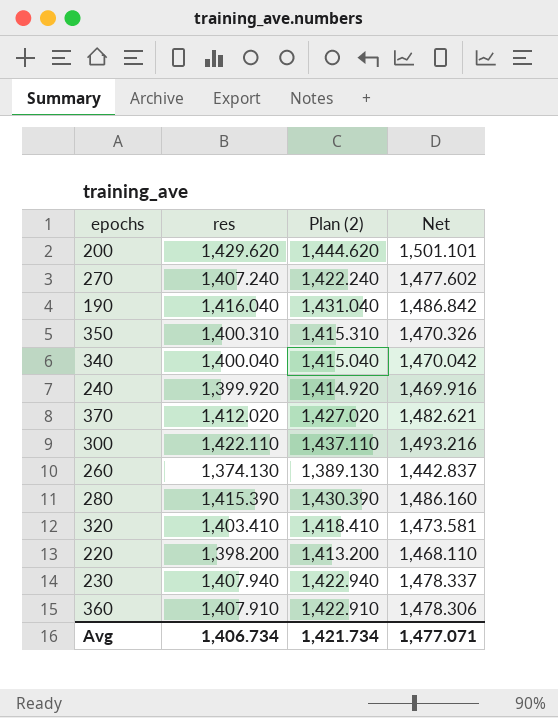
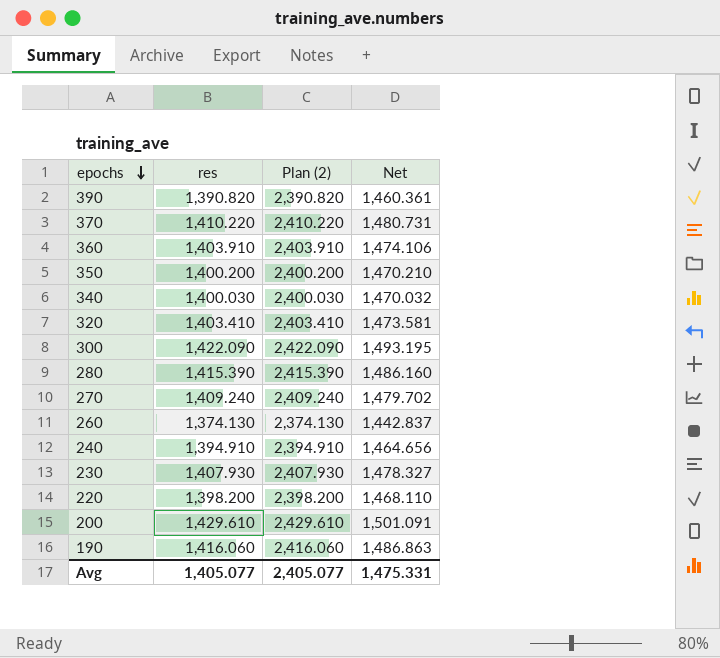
row order: none -> epochs descending
column Plan (2) | formula: [res] + 15 -> [res] + 1000
row 390: none -> 1,390.820 | 2,390.820 | 1,460.361
370 | res: 1,412.020 -> 1,410.220
370 | Net: 1,482.621 -> 1,480.731
360 | res: 1,407.910 -> 1,403.910
360 | Net: 1,478.306 -> 1,474.106
350 | res: 1,400.310 -> 1,400.200
350 | Net: 1,470.326 -> 1,470.210
340 | res: 1,400.040 -> 1,400.030
340 | Net: 1,470.042 -> 1,470.032
300 | res: 1,422.110 -> 1,422.090
300 | Net: 1,493.216 -> 1,493.195
270 | res: 1,407.240 -> 1,409.240
270 | Net: 1,477.602 -> 1,479.702
240 | res: 1,399.920 -> 1,394.910
240 | Net: 1,469.916 -> 1,464.656
230 | res: 1,407.940 -> 1,407.930
230 | Net: 1,478.337 -> 1,478.327
200 | res: 1,429.620 -> 1,429.610
200 | Net: 1,501.101 -> 1,501.091
190 | res: 1,416.040 -> 1,416.060
190 | Net: 1,486.842 -> 1,486.863
Avg | res: 1,406.734 -> 1,405.077
Avg | Plan (2): 1,421.734 -> 2,405.077
Avg | Net: 1,477.071 -> 1,475.331

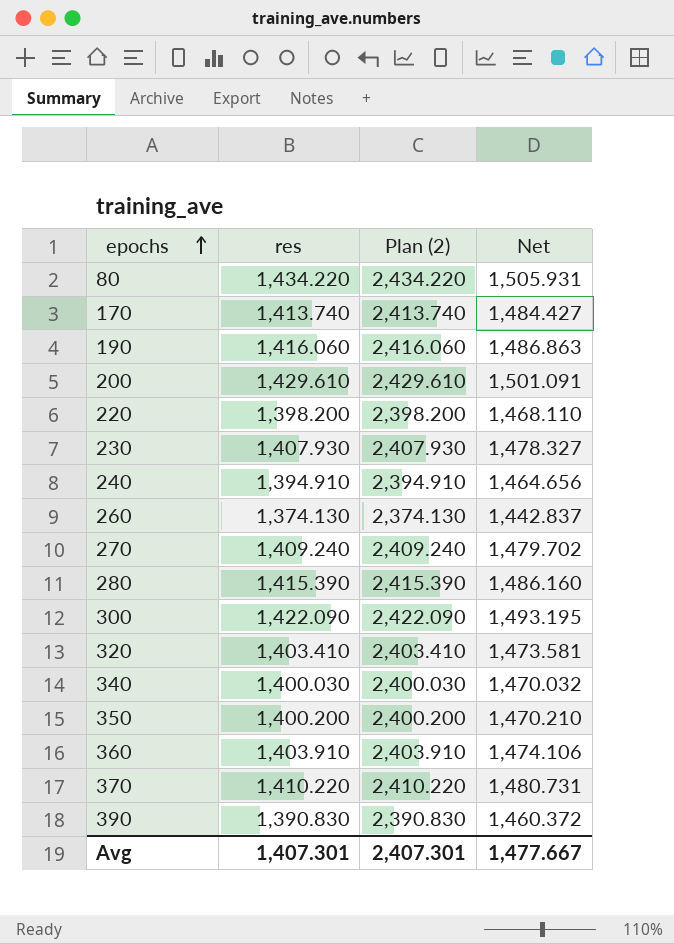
row order: epochs descending -> epochs ascending
row 80: none -> 1,434.220 | 2,434.220 | 1,505.931
row 170: none -> 1,413.740 | 2,413.740 | 1,484.427
390 | res: 1,390.820 -> 1,390.830
390 | Plan (2): 2,390.820 -> 2,390.830
390 | Net: 1,460.361 -> 1,460.372
Avg | res: 1,405.077 -> 1,407.301
Avg | Plan (2): 2,405.077 -> 2,407.301
Avg | Net: 1,475.331 -> 1,477.667

